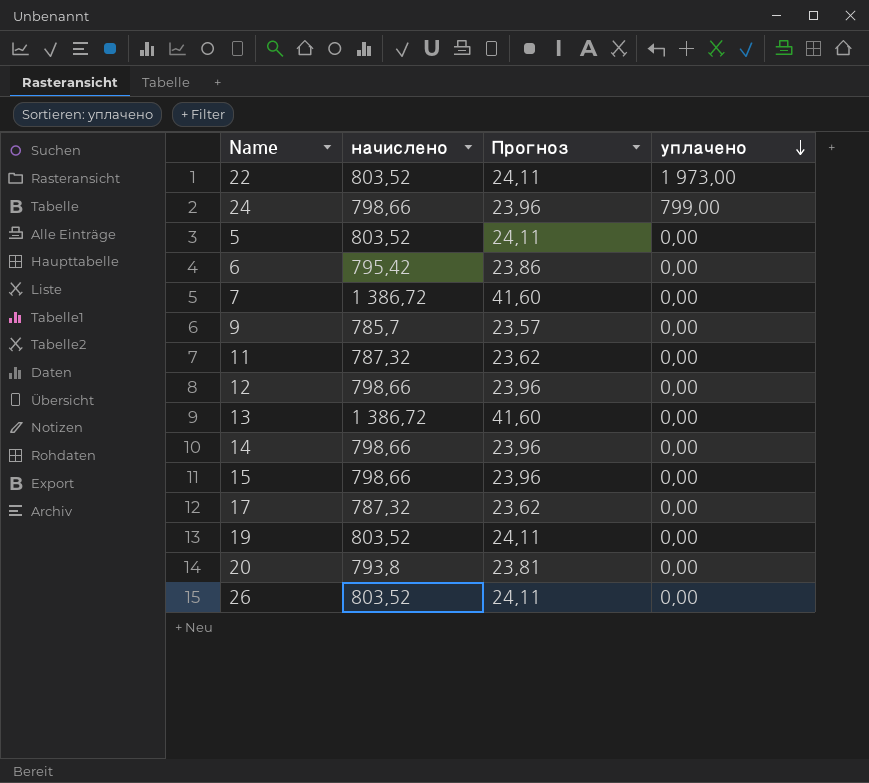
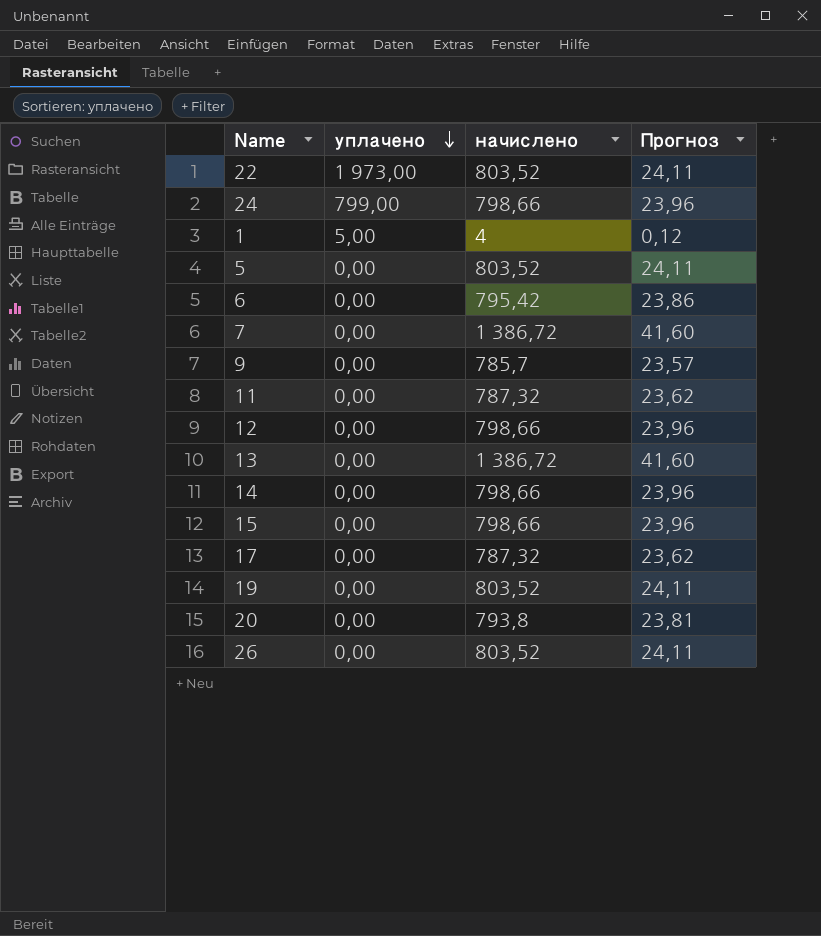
column уплачено | position: 4 -> 2
row 1: none -> 5,00 | 4 | 0,12

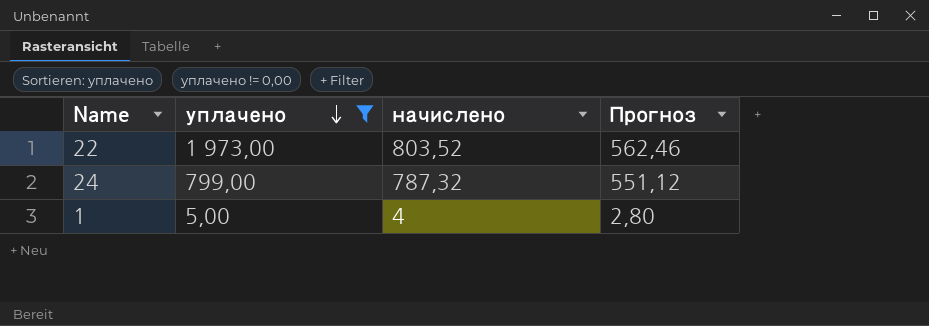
filter: none -> уплачено != 0,00
column Прогноз | formula: [начислено] * 0,03 -> [начислено] * 0,7
24 | начислено: 798,66 -> 787,32

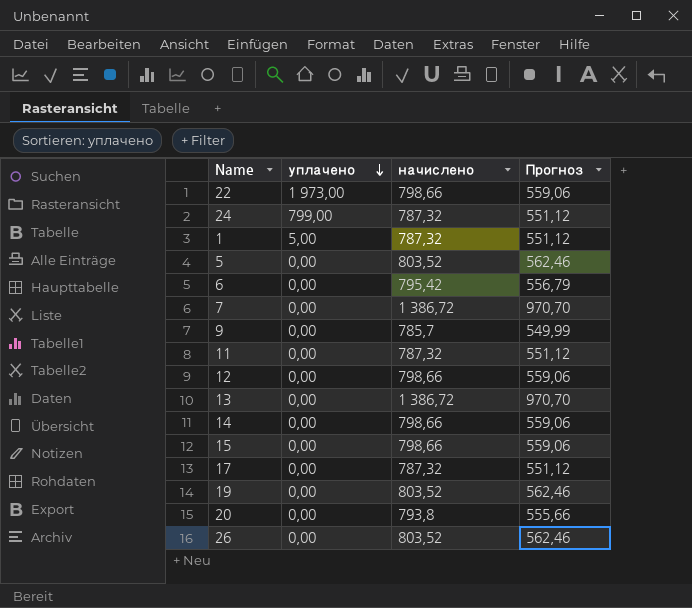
filter: уплачено != 0,00 -> none
22 | начислено: 803,52 -> 798,66
22 | Прогноз: 562,46 -> 559,06
1 | начислено: 4 -> 787,32
1 | Прогноз: 2,80 -> 551,12

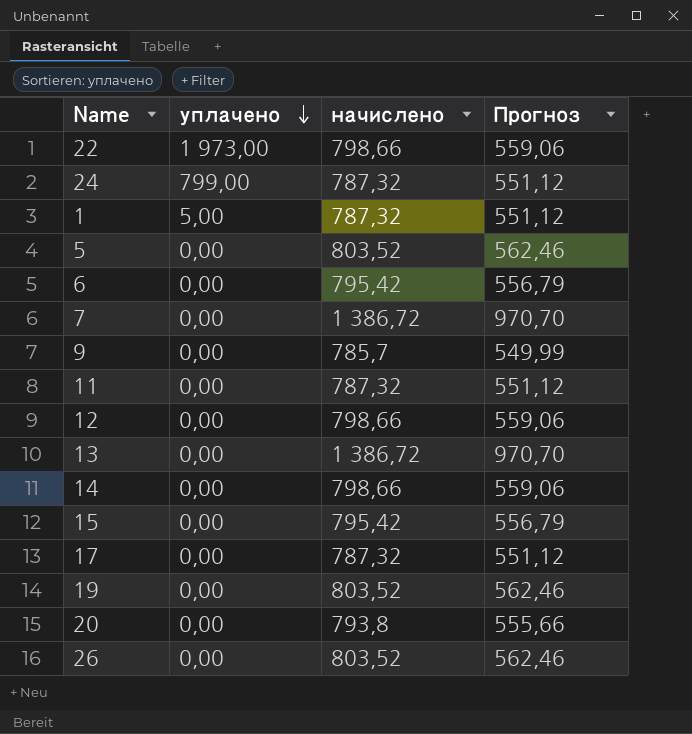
15 | начислено: 798,66 -> 795,42
15 | Прогноз: 559,06 -> 556,79

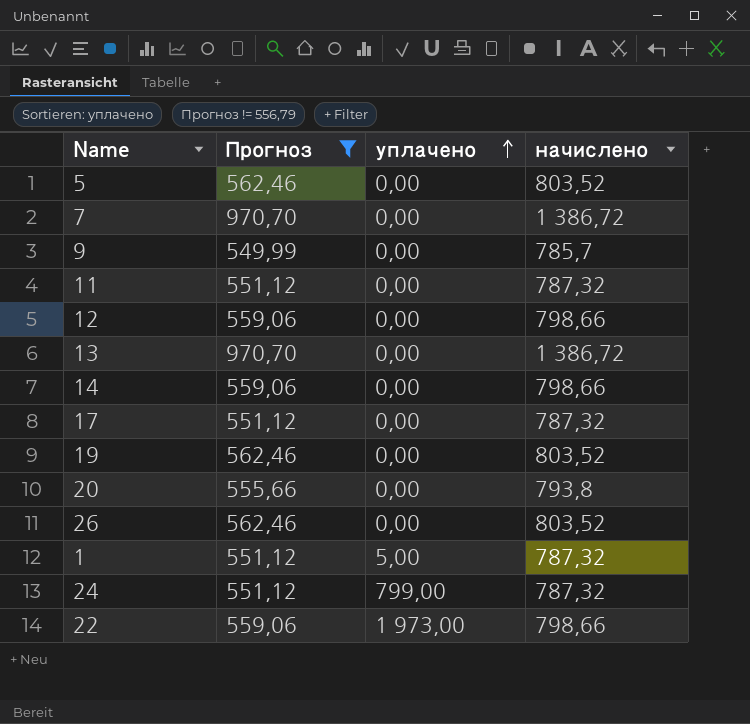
filter: none -> Прогноз != 556,79
row order: уплачено descending -> уплачено ascending
column Прогноз | position: 4 -> 2

